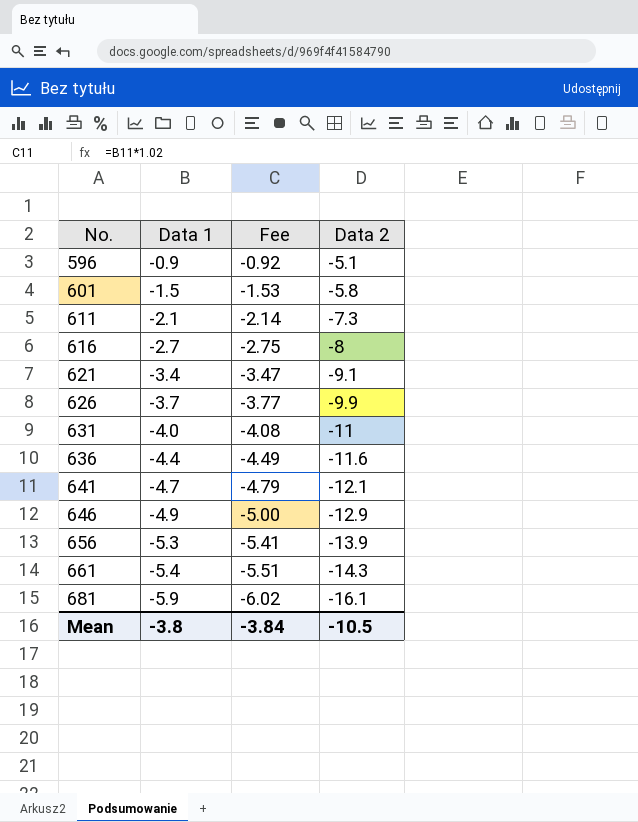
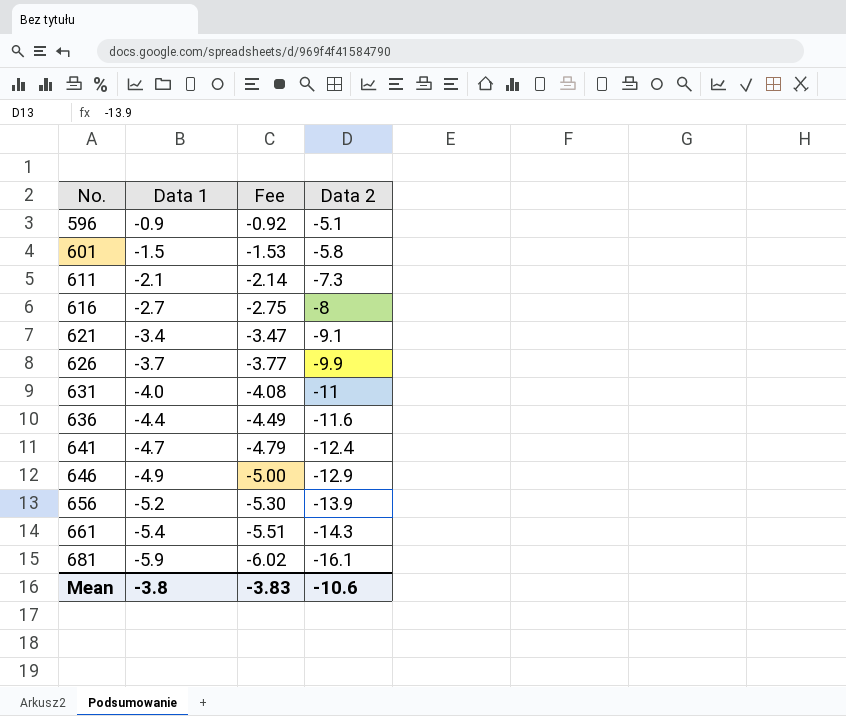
641 | Data 2: -12.1 -> -12.4
656 | Data 1: -5.3 -> -5.2
656 | Fee: -5.41 -> -5.30
Mean | Fee: -3.84 -> -3.83
Mean | Data 2: -10.5 -> -10.6

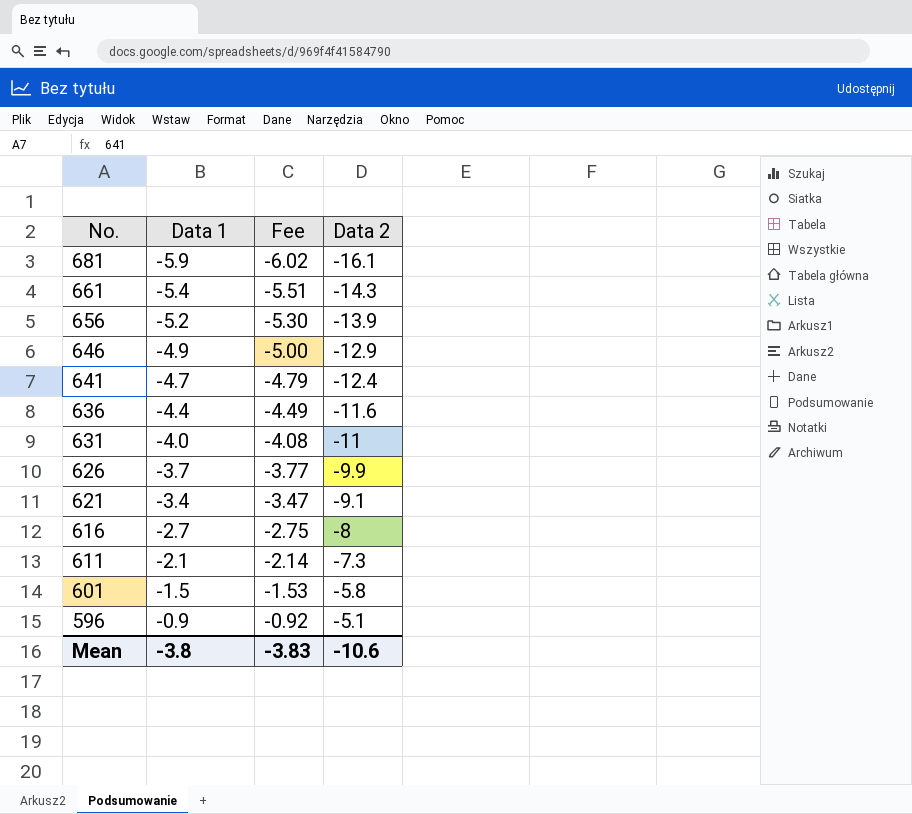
row order: No. ascending -> No. descending

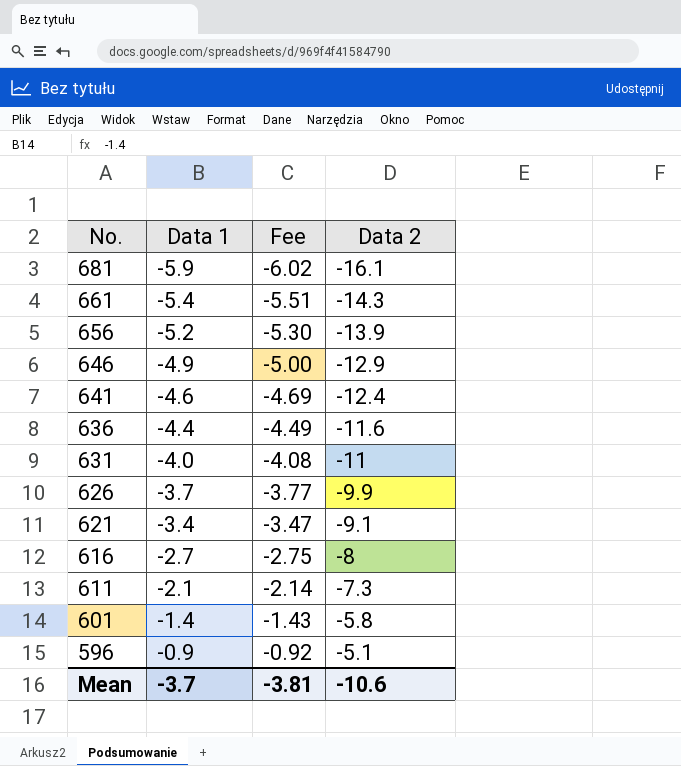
641 | Data 1: -4.7 -> -4.6
641 | Fee: -4.79 -> -4.69
601 | Data 1: -1.5 -> -1.4
601 | Fee: -1.53 -> -1.43
Mean | Data 1: -3.8 -> -3.7
Mean | Fee: -3.83 -> -3.81

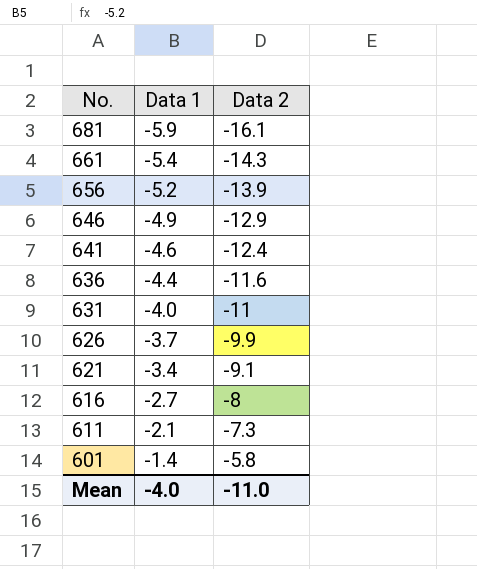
column Fee | formula: [Data 1] * 1.02 -> none
row 596: -0.9 | -0.92 | -5.1 -> none
Mean | Data 1: -3.7 -> -4.0
Mean | Data 2: -10.6 -> -11.0

